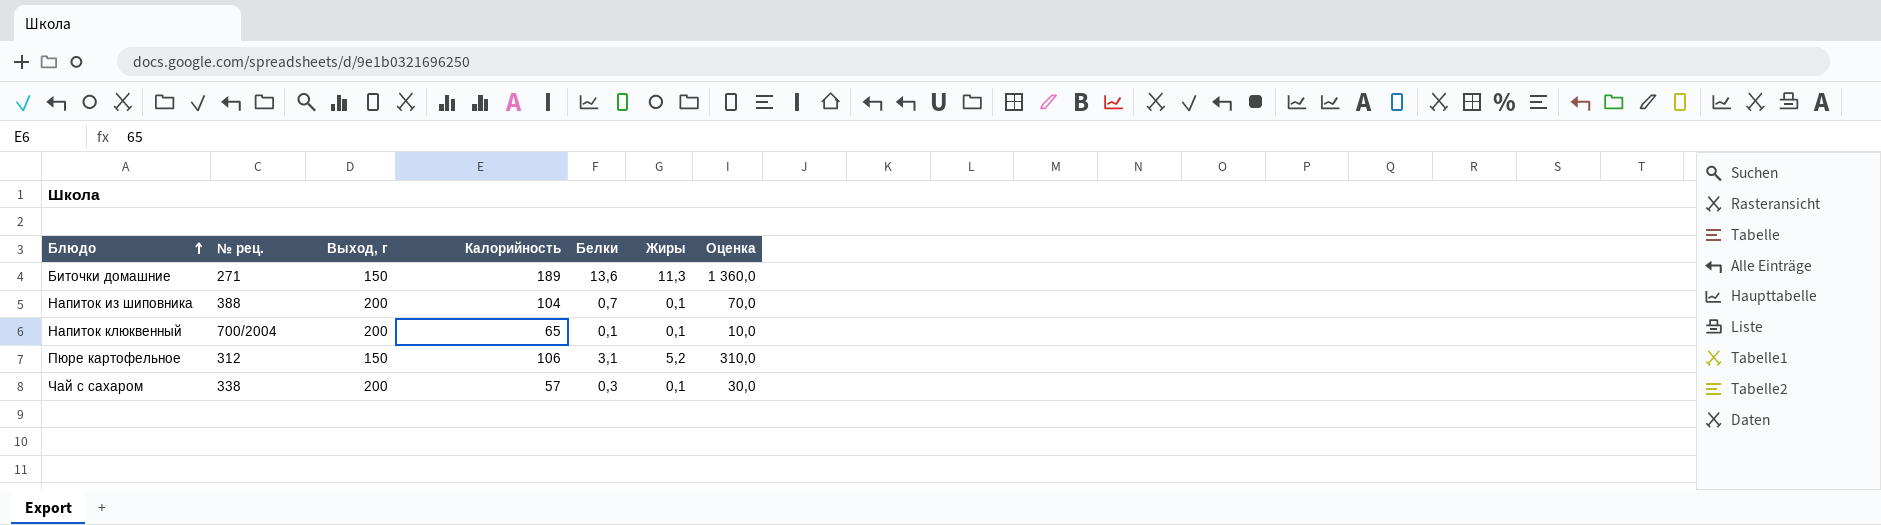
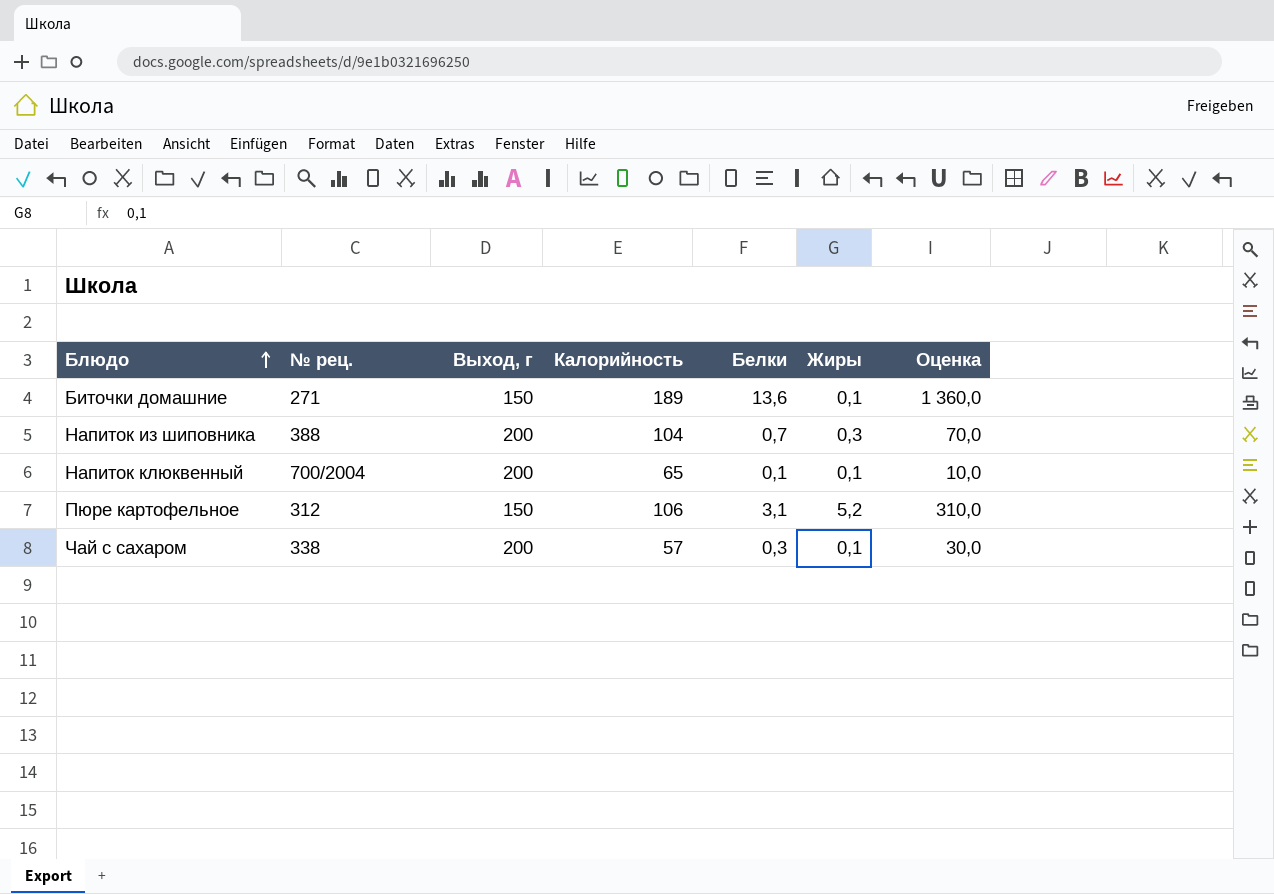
Биточки домашние | Жиры: 11,3 -> 0,1
Напиток из шиповника | Жиры: 0,1 -> 0,3

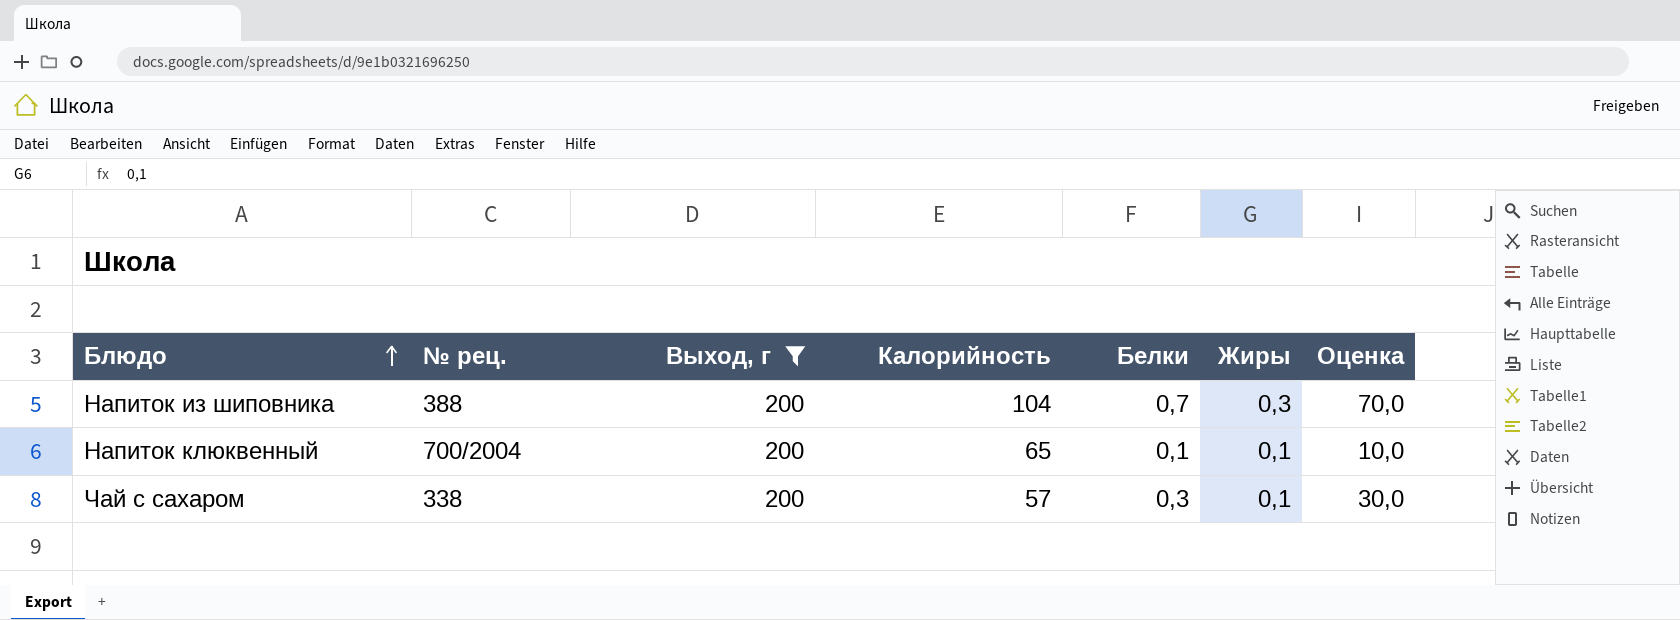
filter: none -> Выход, г = 200

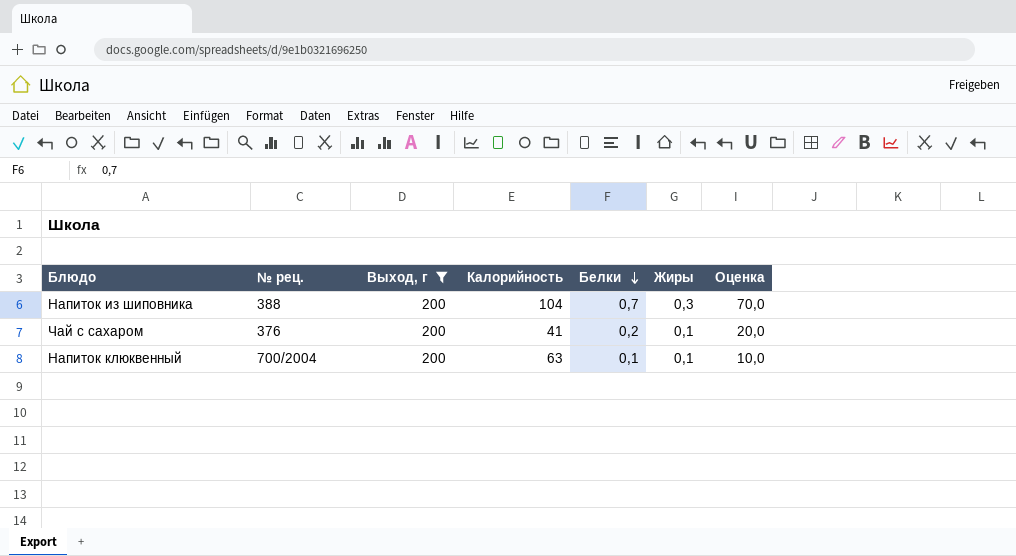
row order: Блюдо ascending -> Белки descending
Чай с сахаром | № рец.: 338 -> 376
Чай с сахаром | Калорийность: 57 -> 41
Чай с сахаром | Белки: 0,3 -> 0,2
Чай с сахаром | Оценка: 30,0 -> 20,0
Напиток клюквенный | Калорийность: 65 -> 63

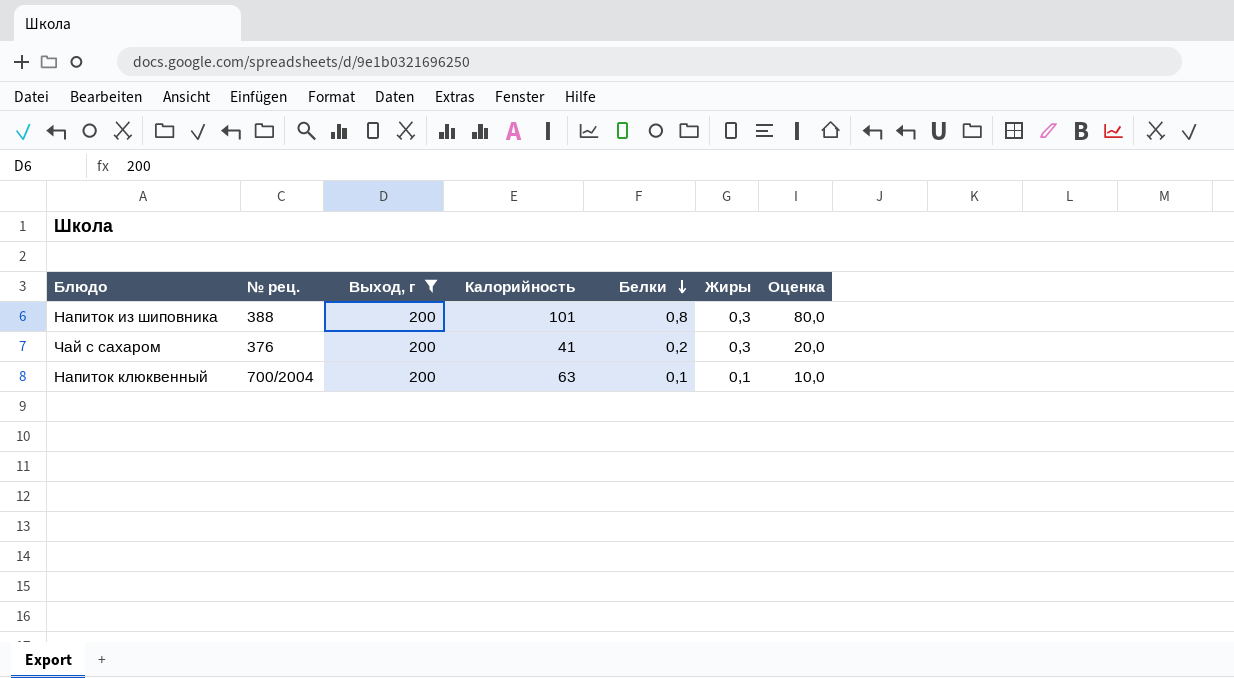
Напиток из шиповника | Калорийность: 104 -> 101
Напиток из шиповника | Белки: 0,7 -> 0,8
Напиток из шиповника | Оценка: 70,0 -> 80,0
Чай с сахаром | Жиры: 0,1 -> 0,3

